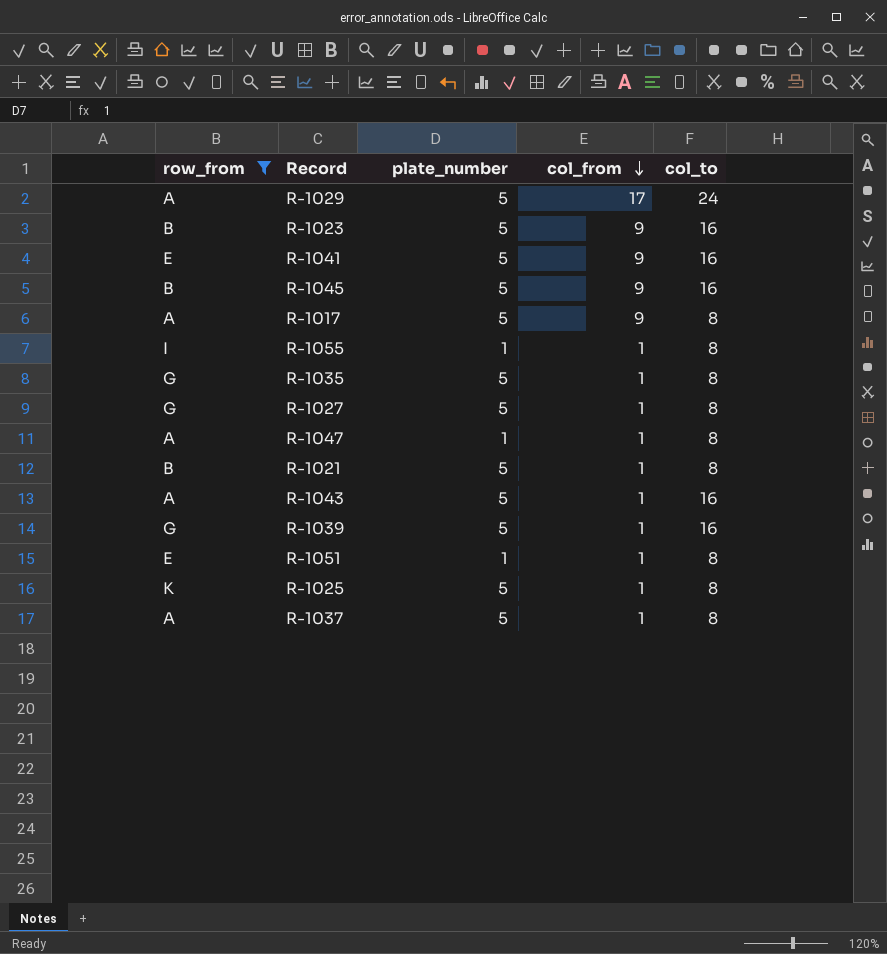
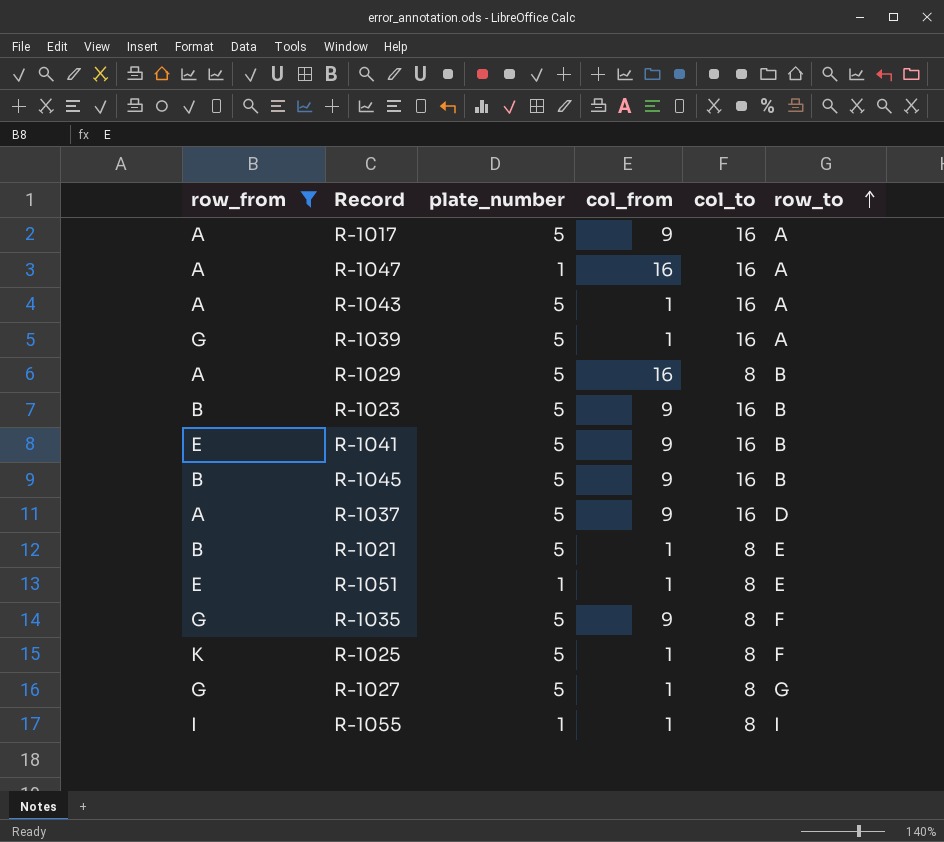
row order: col_from descending -> row_to ascending
column row_to | position: none -> 6
R-1017 | col_to: 8 -> 16
R-1047 | col_from: 1 -> 16
R-1047 | col_to: 8 -> 16
R-1029 | col_from: 17 -> 16
R-1029 | col_to: 24 -> 8
R-1037 | col_from: 1 -> 9
R-1037 | col_to: 8 -> 16
R-1035 | col_from: 1 -> 9

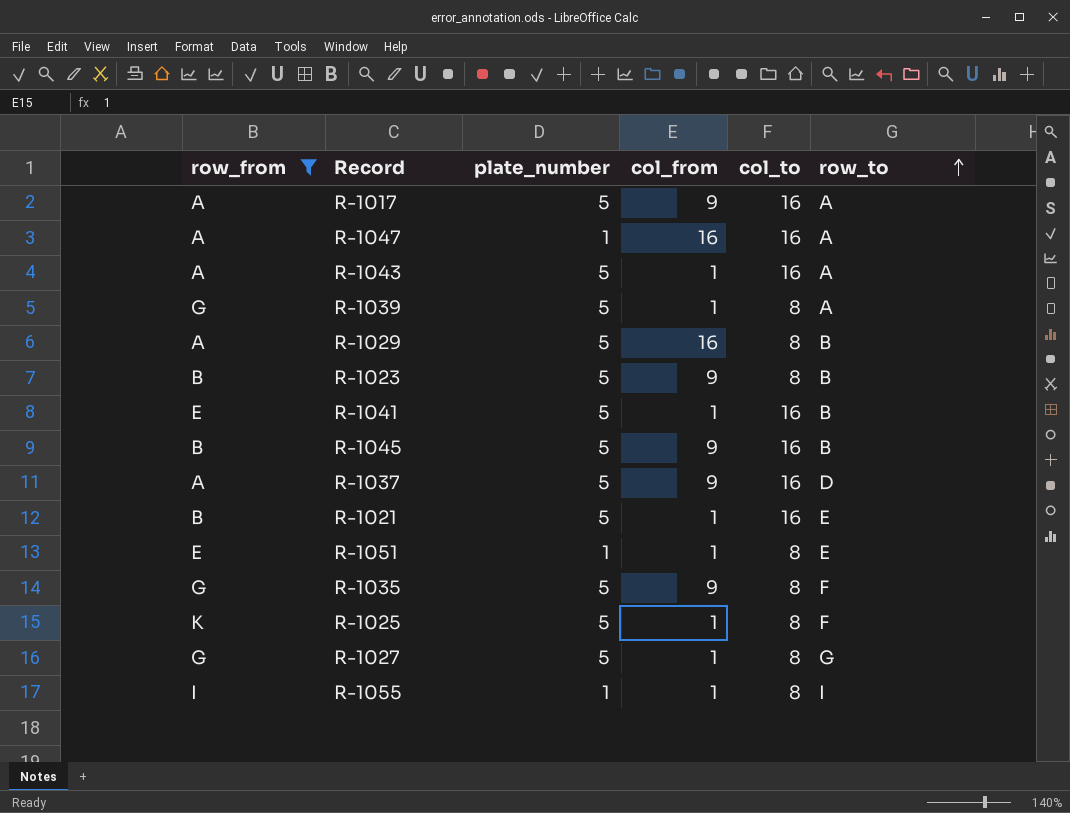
R-1039 | col_to: 16 -> 8
R-1023 | col_to: 16 -> 8
R-1041 | col_from: 9 -> 1
R-1021 | col_to: 8 -> 16

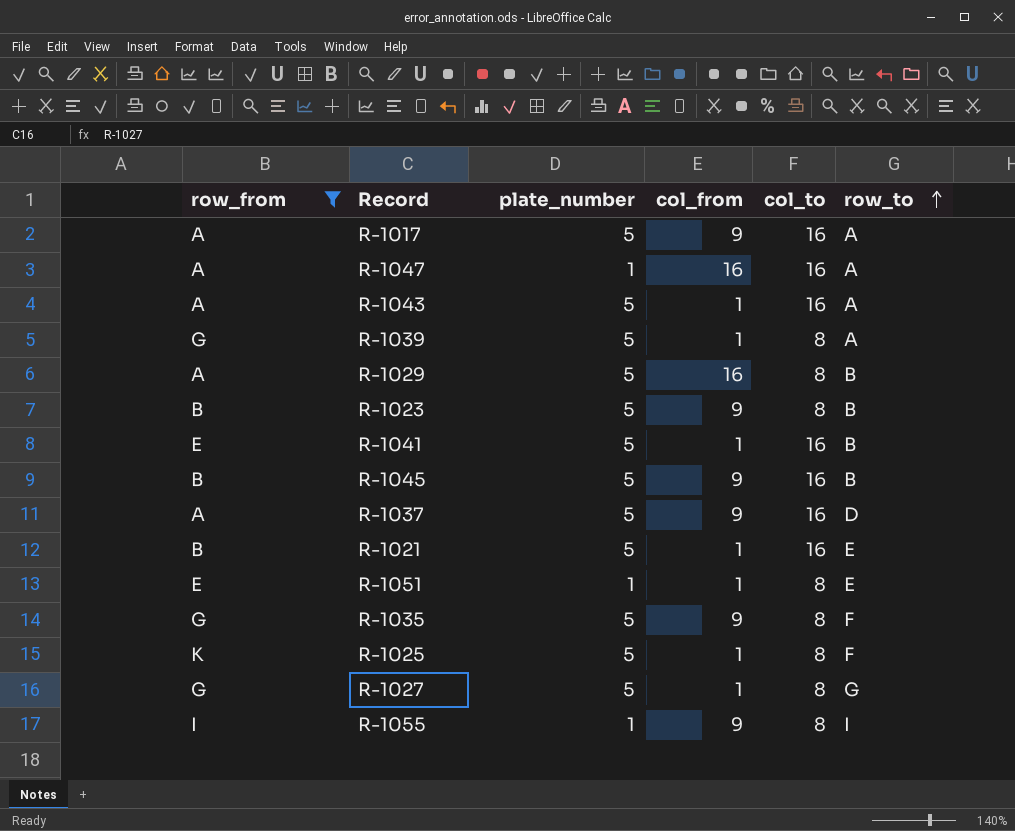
R-1055 | col_from: 1 -> 9

